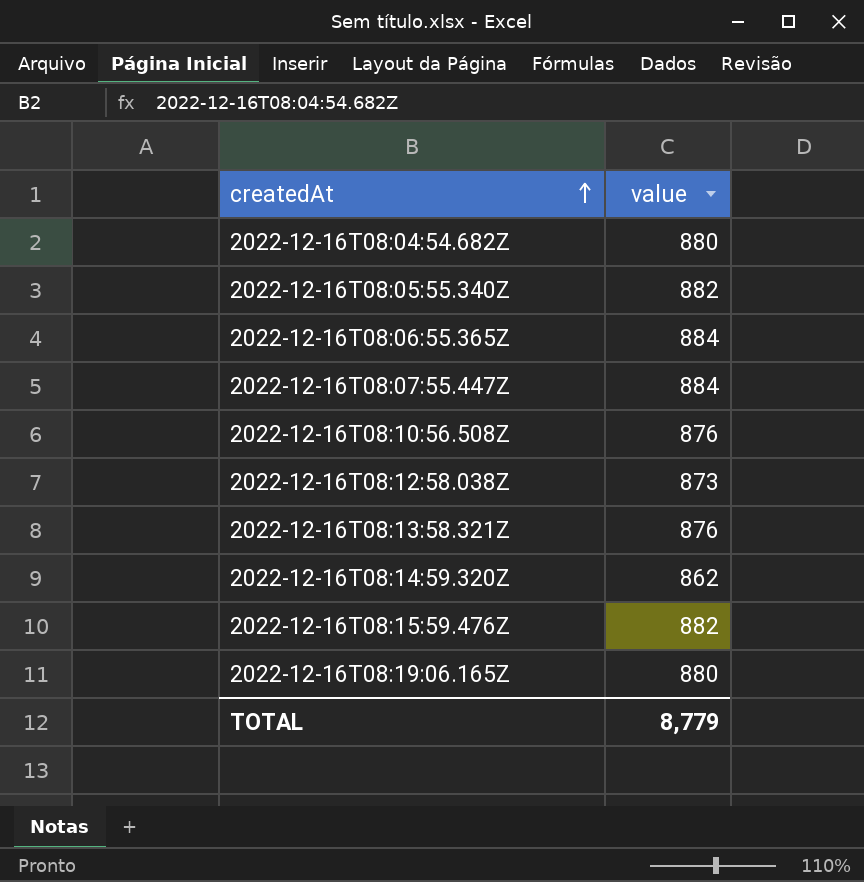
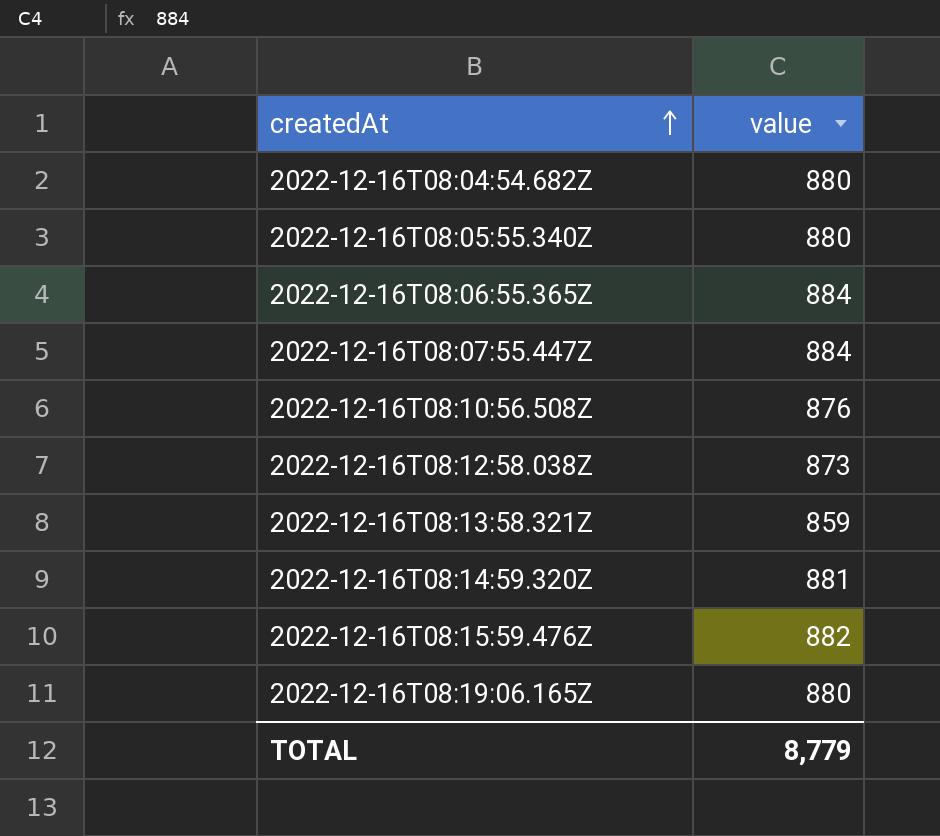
2022-12-16T08:05:55.340Z | value: 882 -> 880
2022-12-16T08:13:58.321Z | value: 876 -> 859
2022-12-16T08:14:59.320Z | value: 862 -> 881

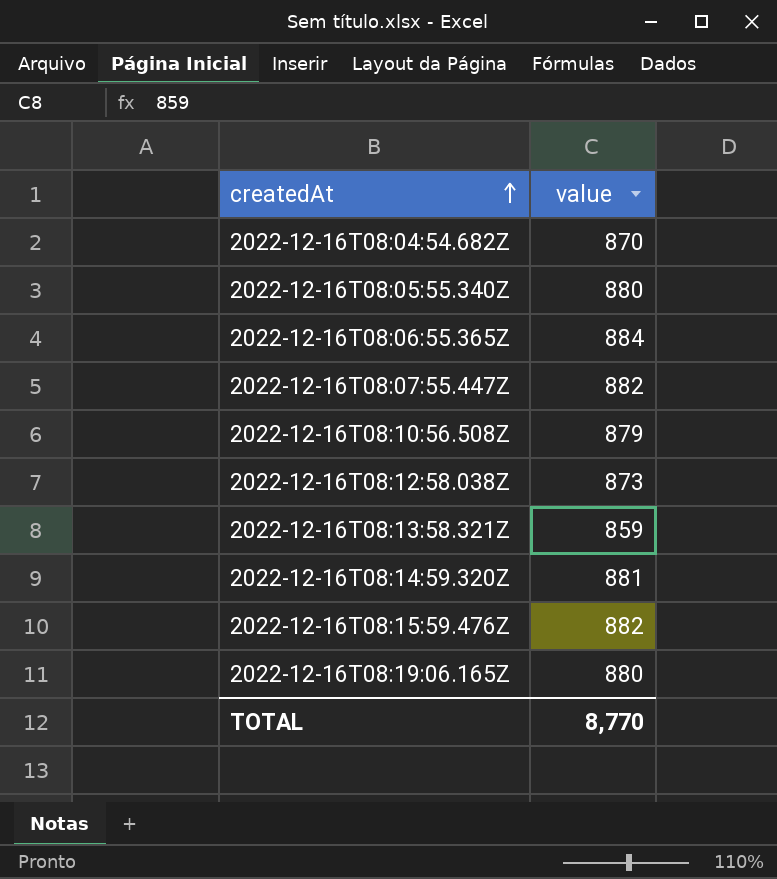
2022-12-16T08:04:54.682Z | value: 880 -> 870
2022-12-16T08:07:55.447Z | value: 884 -> 882
2022-12-16T08:10:56.508Z | value: 876 -> 879
TOTAL | value: 8,779 -> 8,770

